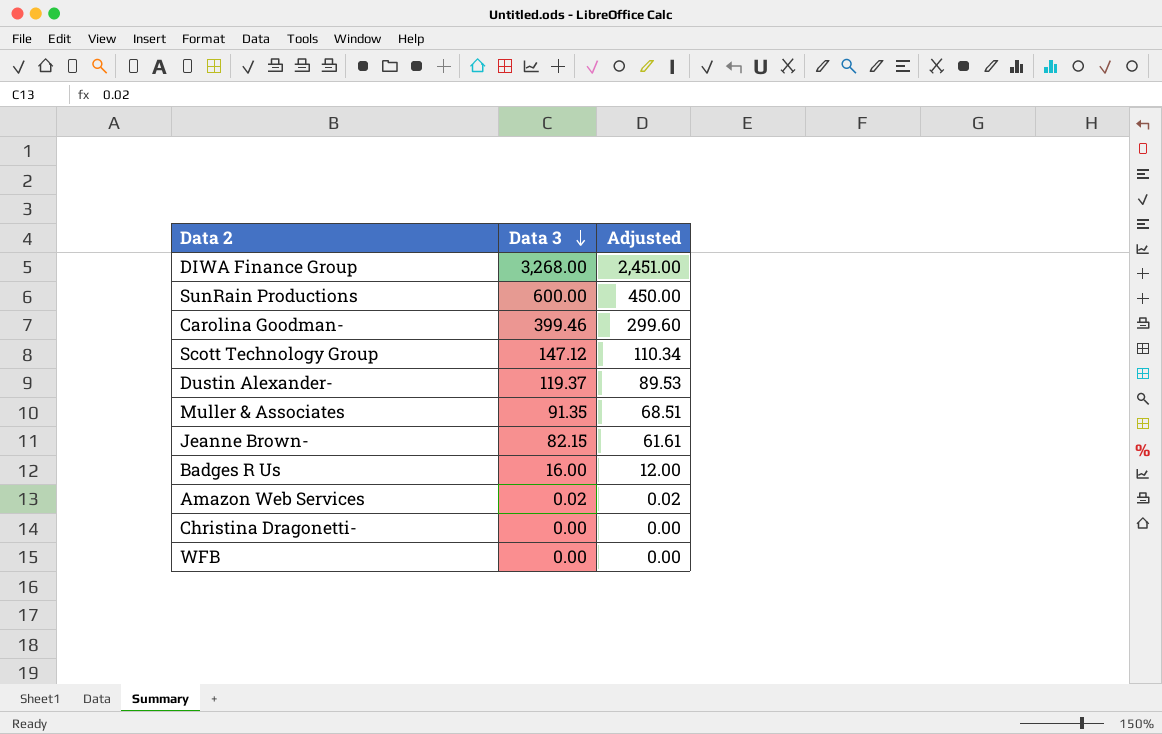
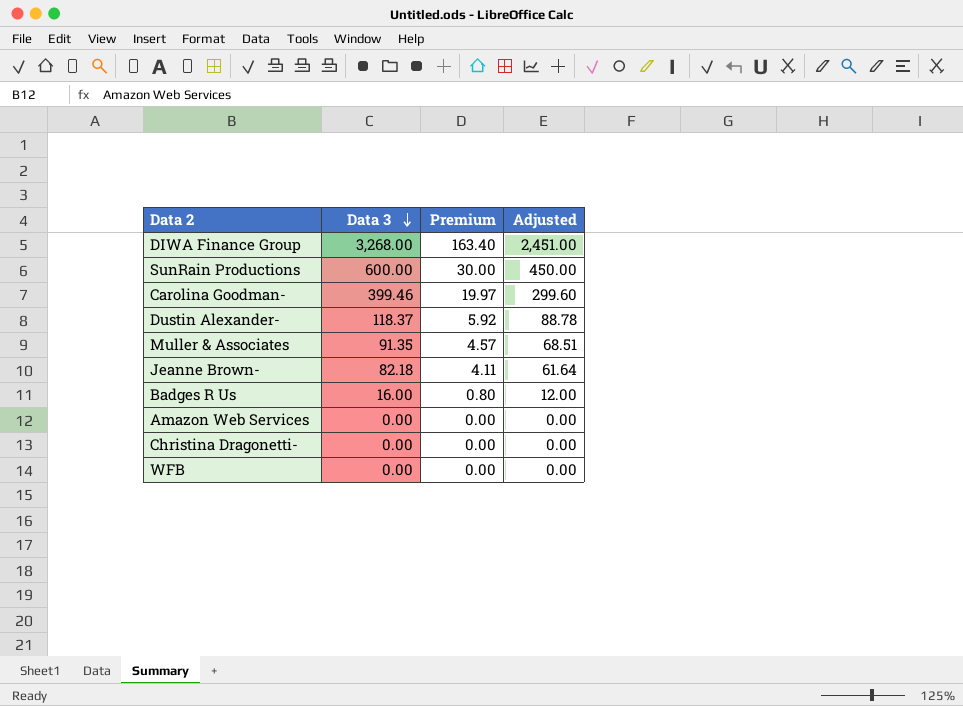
column Premium | formula: none -> [Data 3] * 0.05
row Scott Technology Group: 147.12 | 110.34 -> none
Dustin Alexander- | Data 3: 119.37 -> 118.37
Dustin Alexander- | Adjusted: 89.53 -> 88.78
Jeanne Brown- | Data 3: 82.15 -> 82.18
Jeanne Brown- | Adjusted: 61.61 -> 61.64
Amazon Web Services | Data 3: 0.02 -> 0.00
Amazon Web Services | Adjusted: 0.02 -> 0.00

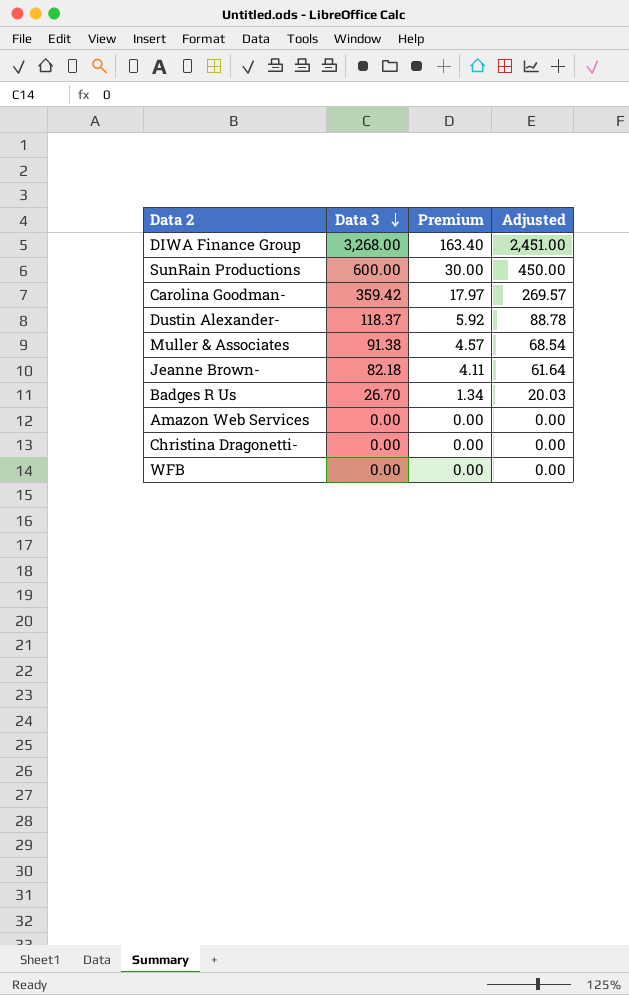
Carolina Goodman- | Data 3: 399.46 -> 359.42
Carolina Goodman- | Premium: 19.97 -> 17.97
Carolina Goodman- | Adjusted: 299.60 -> 269.57
Muller & Associates | Data 3: 91.35 -> 91.38
Muller & Associates | Adjusted: 68.51 -> 68.54
Badges R Us | Data 3: 16.00 -> 26.70
Badges R Us | Premium: 0.80 -> 1.34
Badges R Us | Adjusted: 12.00 -> 20.03

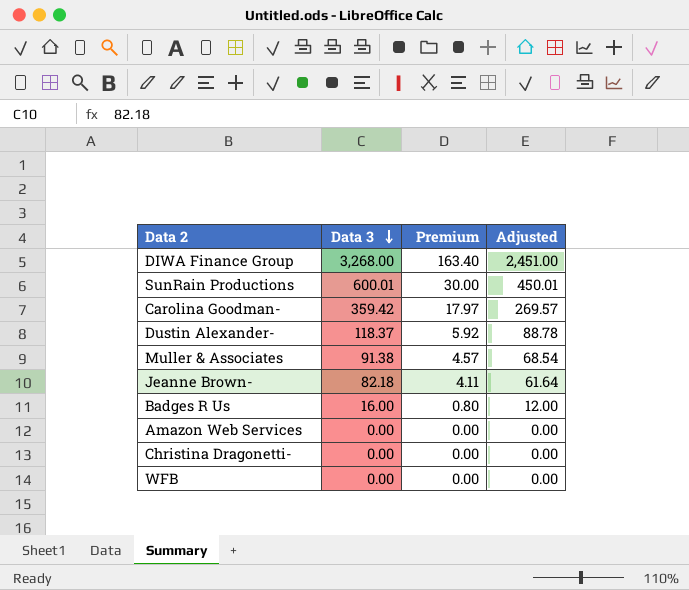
SunRain Productions | Data 3: 600.00 -> 600.01
SunRain Productions | Adjusted: 450.00 -> 450.01
Badges R Us | Data 3: 26.70 -> 16.00
Badges R Us | Premium: 1.34 -> 0.80
Badges R Us | Adjusted: 20.03 -> 12.00

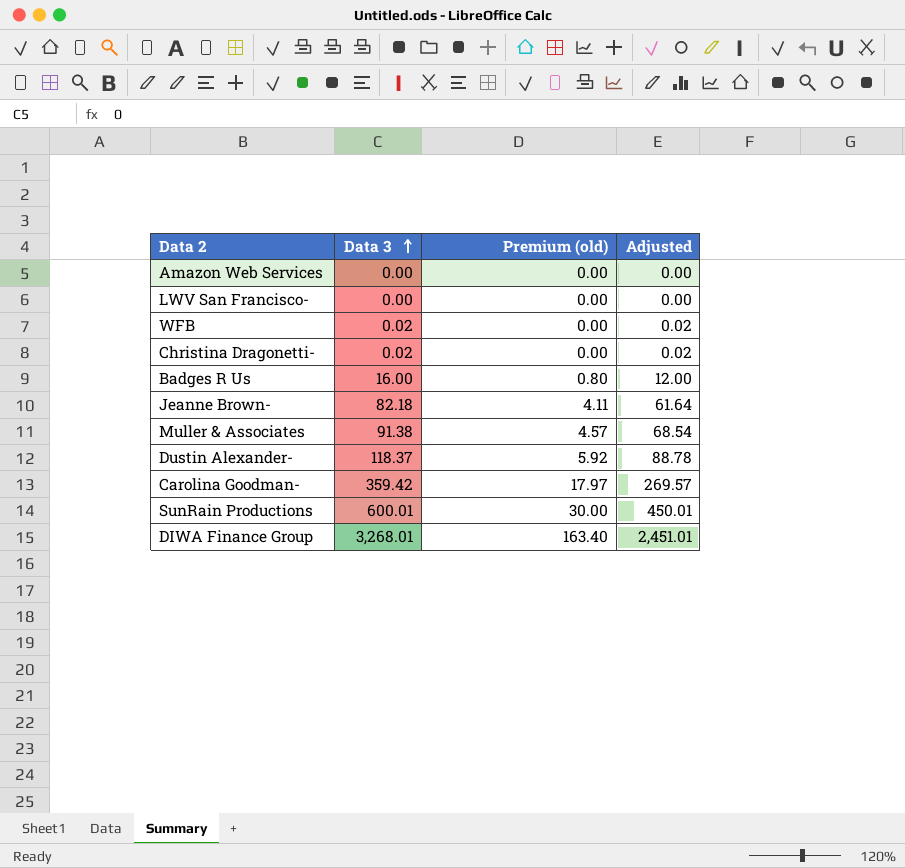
row order: Data 3 descending -> Data 3 ascending
column name: Premium -> Premium (old)
row LWV San Francisco-: none -> 0.00 | 0.00 | 0.00
WFB | Data 3: 0.00 -> 0.02
WFB | Adjusted: 0.00 -> 0.02
Christina Dragonetti- | Data 3: 0.00 -> 0.02
Christina Dragonetti- | Adjusted: 0.00 -> 0.02
DIWA Finance Group | Data 3: 3,268.00 -> 3,268.01
DIWA Finance Group | Adjusted: 2,451.00 -> 2,451.01

